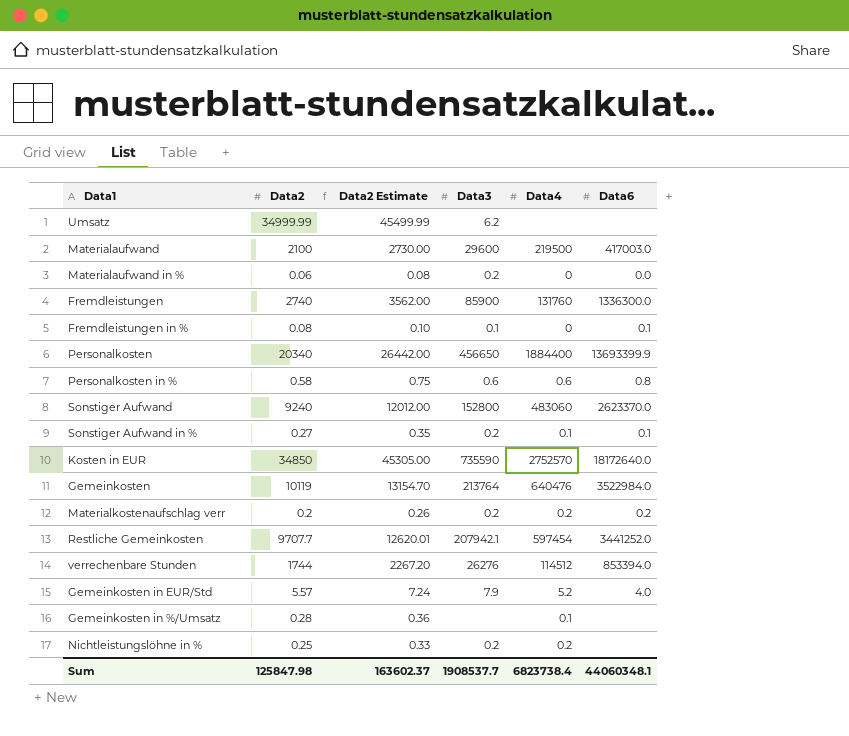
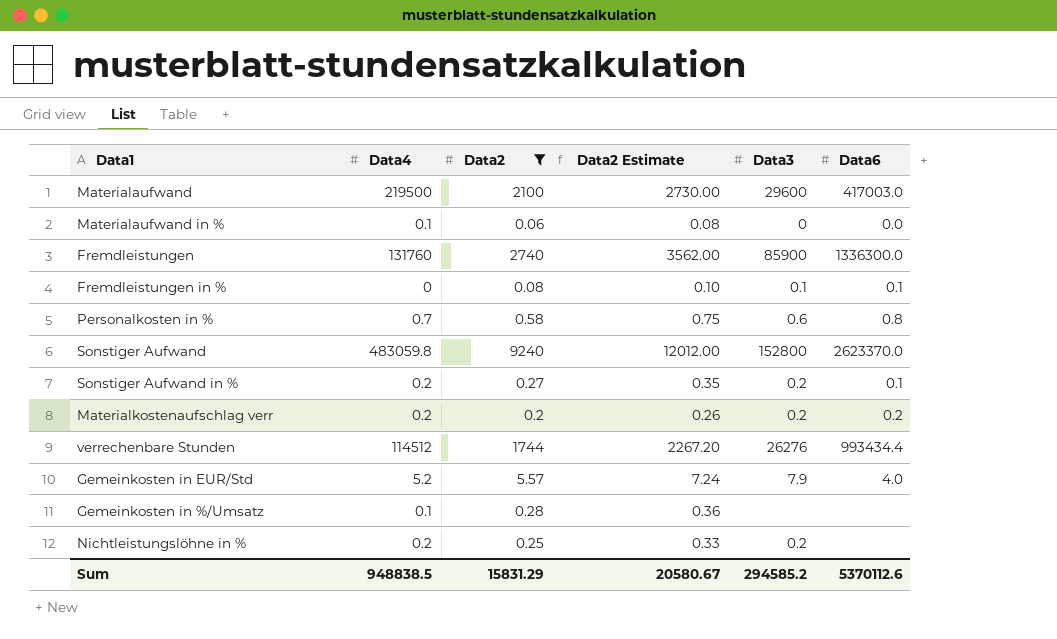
filter: none -> Data2 <= 9240
column Data4 | position: 5 -> 2
Materialaufwand in % | Data4: 0 -> 0.1
Materialaufwand in % | Data3: 0.2 -> 0
Personalkosten in % | Data4: 0.6 -> 0.7
Sonstiger Aufwand | Data4: 483060 -> 483059.8
Sonstiger Aufwand in % | Data4: 0.1 -> 0.2
verrechenbare Stunden | Data6: 853394.0 -> 993434.4
Sum | Data4: 6823738.4 -> 948838.5
Sum | Data2: 125847.98 -> 15831.29
Sum | Data2 Estimate: 163602.37 -> 20580.67
Sum | Data3: 1908537.7 -> 294585.2
Sum | Data6: 44060348.1 -> 5370112.6

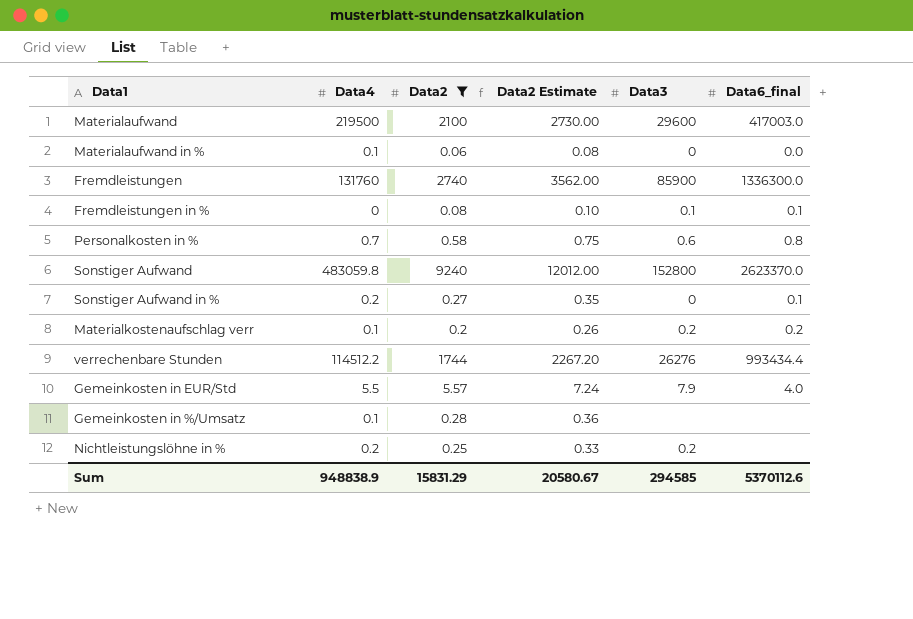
column name: Data6 -> Data6_final
Sonstiger Aufwand in % | Data3: 0.2 -> 0
Materialkostenaufschlag verr | Data4: 0.2 -> 0.1
verrechenbare Stunden | Data4: 114512 -> 114512.2
Gemeinkosten in EUR/Std | Data4: 5.2 -> 5.5
Sum | Data4: 948838.5 -> 948838.9
Sum | Data3: 294585.2 -> 294585

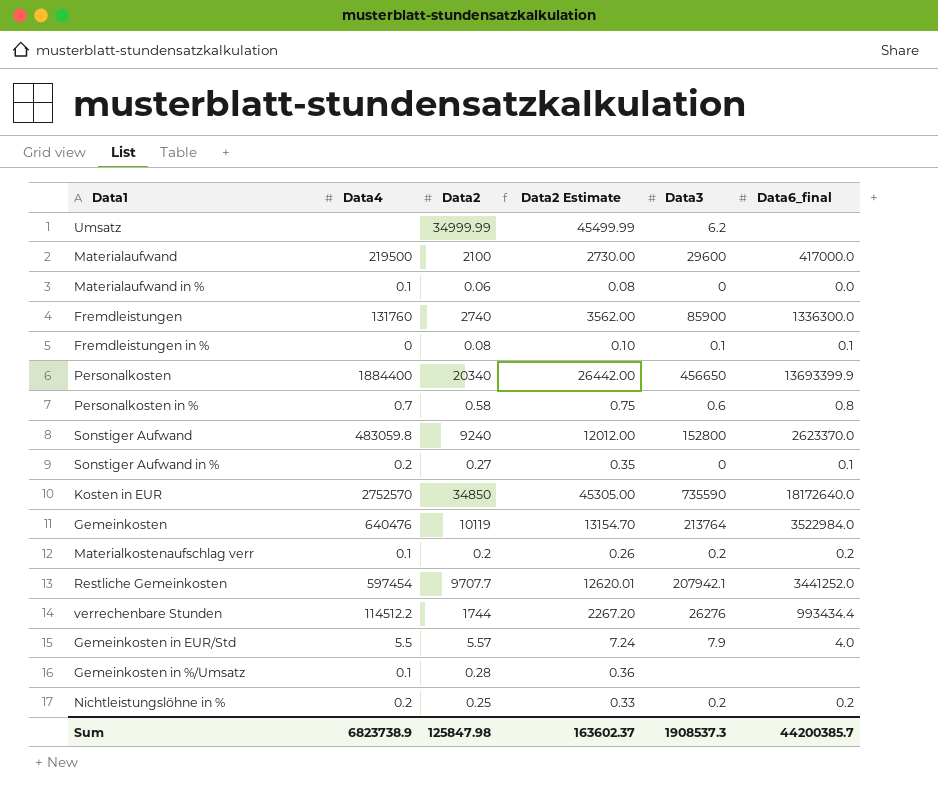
filter: Data2 <= 9240 -> none
Materialaufwand | Data6_final: 417003.0 -> 417000.0
Nichtleistungslöhne in % | Data6_final: none -> 0.2
Sum | Data4: 948838.9 -> 6823738.9
Sum | Data2: 15831.29 -> 125847.98
Sum | Data2 Estimate: 20580.67 -> 163602.37
Sum | Data3: 294585 -> 1908537.3
Sum | Data6_final: 5370112.6 -> 44200385.7

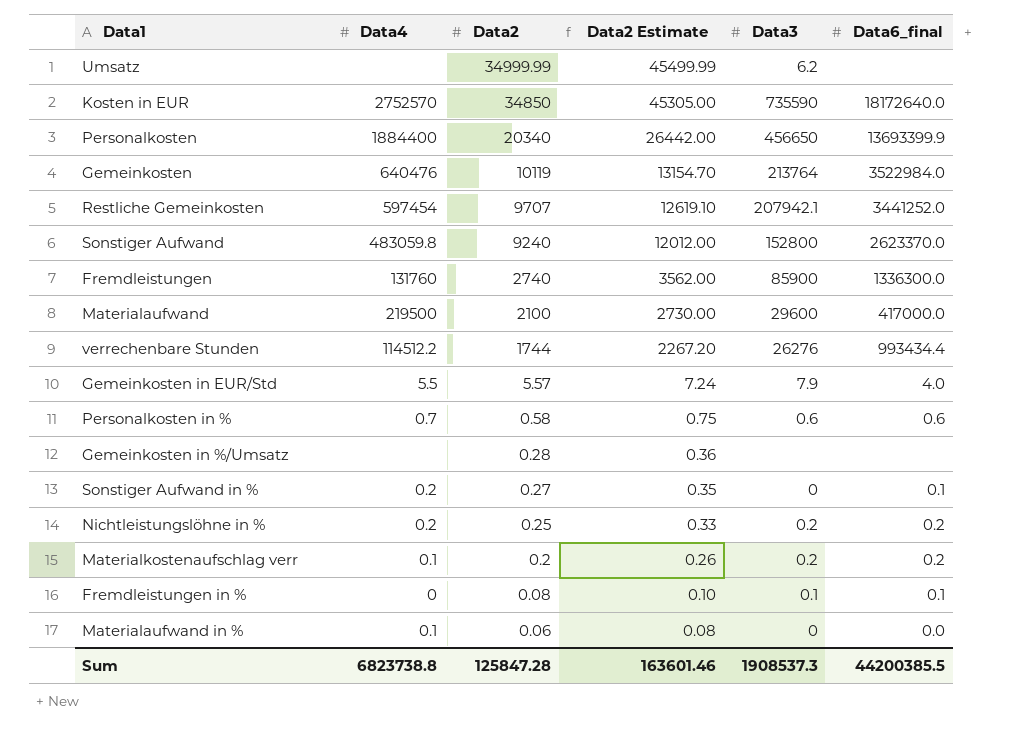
row order: none -> Data2 descending
Restliche Gemeinkosten | Data2: 9707.7 -> 9707
Restliche Gemeinkosten | Data2 Estimate: 12620.01 -> 12619.10
Personalkosten in % | Data6_final: 0.8 -> 0.6
Gemeinkosten in %/Umsatz | Data4: 0.1 -> none
Sum | Data4: 6823738.9 -> 6823738.8
Sum | Data2: 125847.98 -> 125847.28
Sum | Data2 Estimate: 163602.37 -> 163601.46
Sum | Data6_final: 44200385.7 -> 44200385.5

